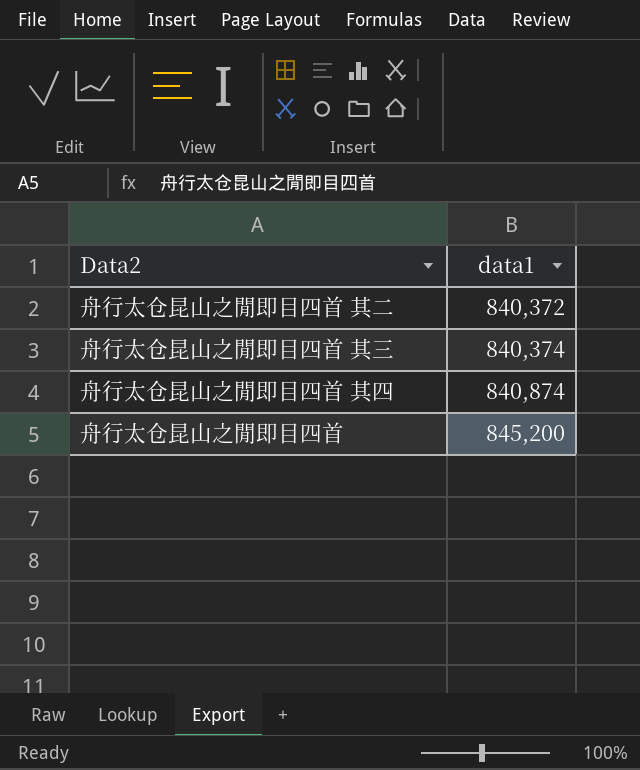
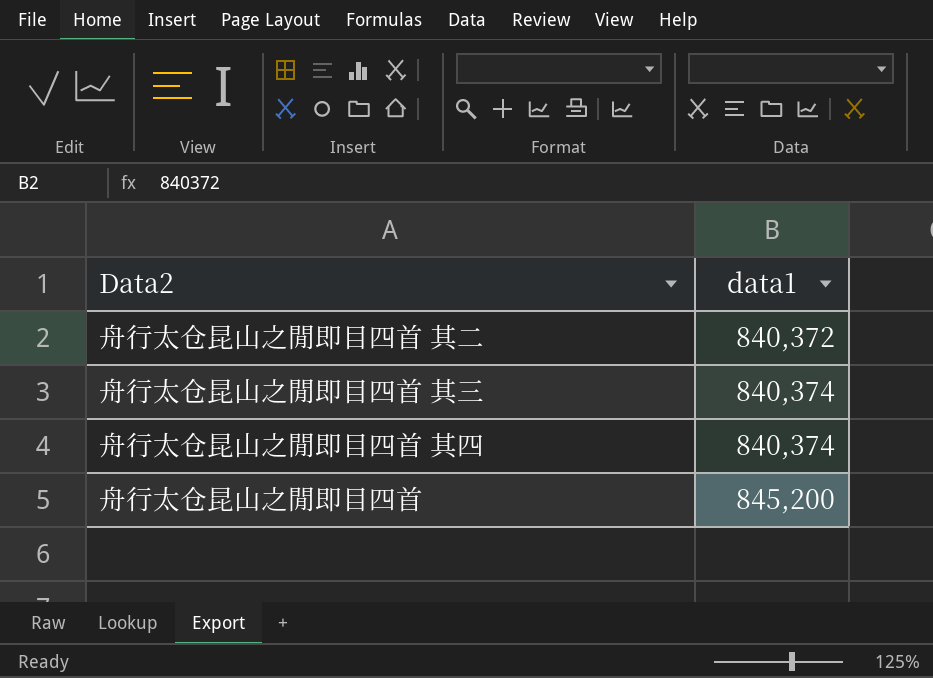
舟行太仓昆山之閒即目四首 其四 | data1: 840,874 -> 840,374

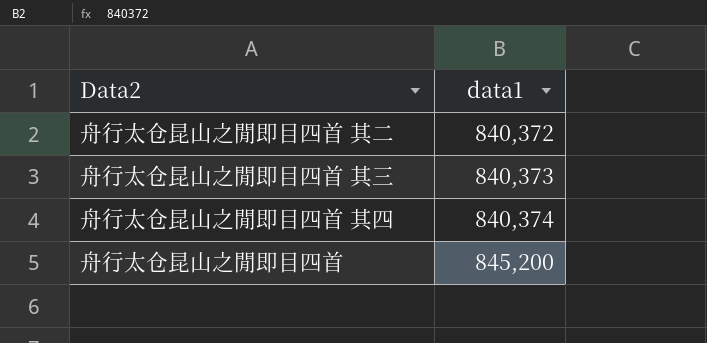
舟行太仓昆山之閒即目四首 其三 | data1: 840,374 -> 840,373

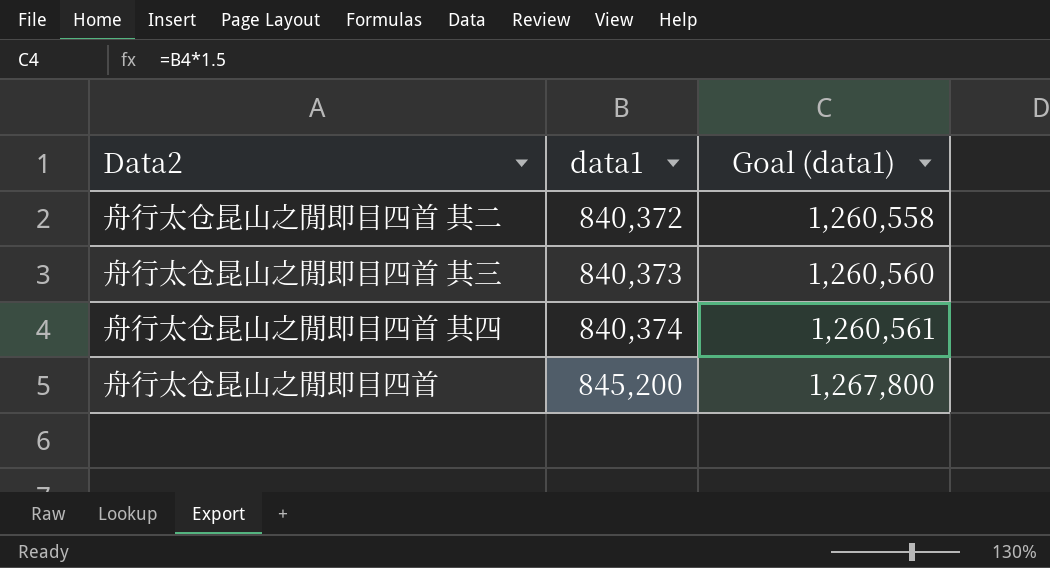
column Goal (data1) | formula: none -> [data1] * 1.5

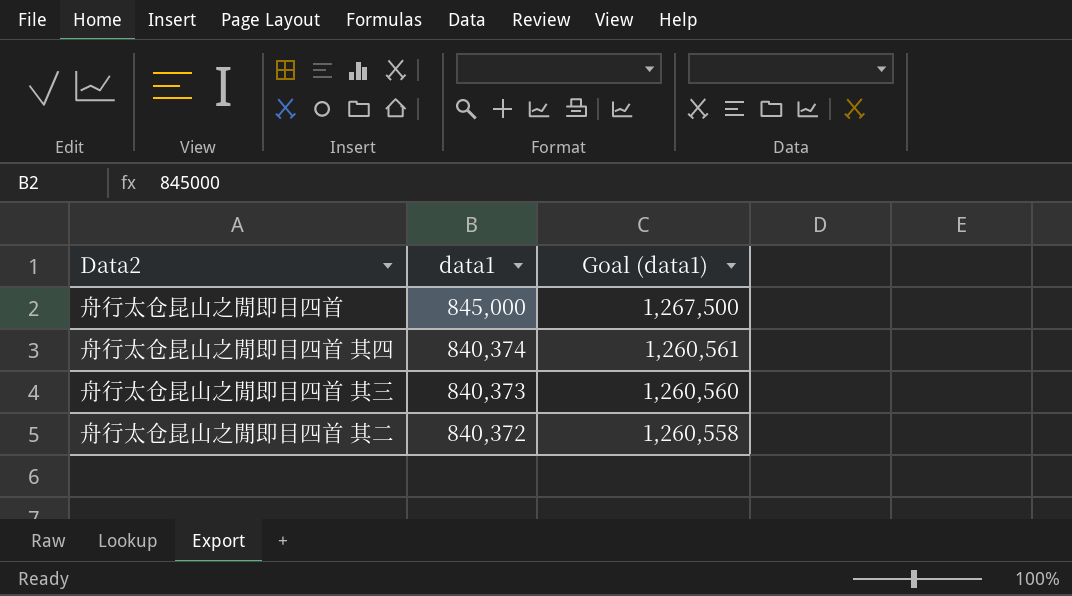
row order: data1 ascending -> data1 descending
舟行太仓昆山之閒即目四首 | data1: 845,200 -> 845,000
舟行太仓昆山之閒即目四首 | Goal (data1): 1,267,800 -> 1,267,500

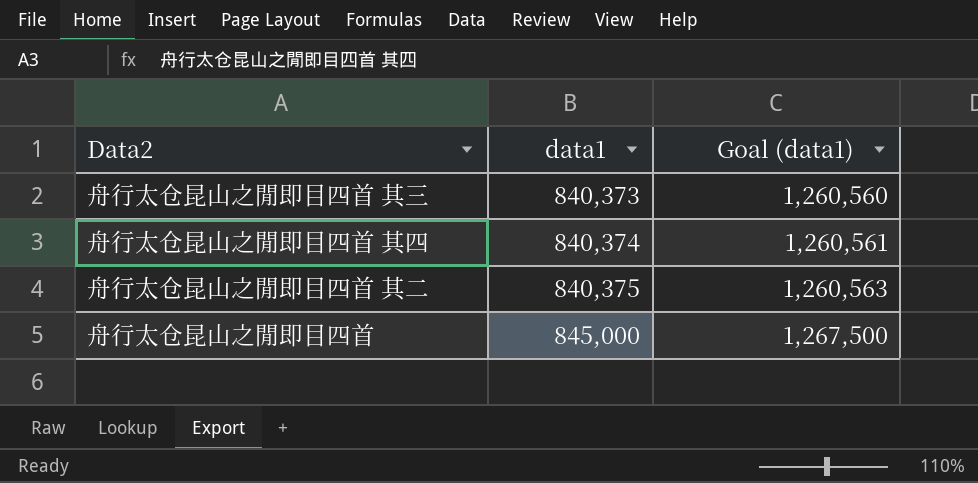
row order: data1 descending -> data1 ascending
舟行太仓昆山之閒即目四首 其二 | data1: 840,372 -> 840,375
舟行太仓昆山之閒即目四首 其二 | Goal (data1): 1,260,558 -> 1,260,563

